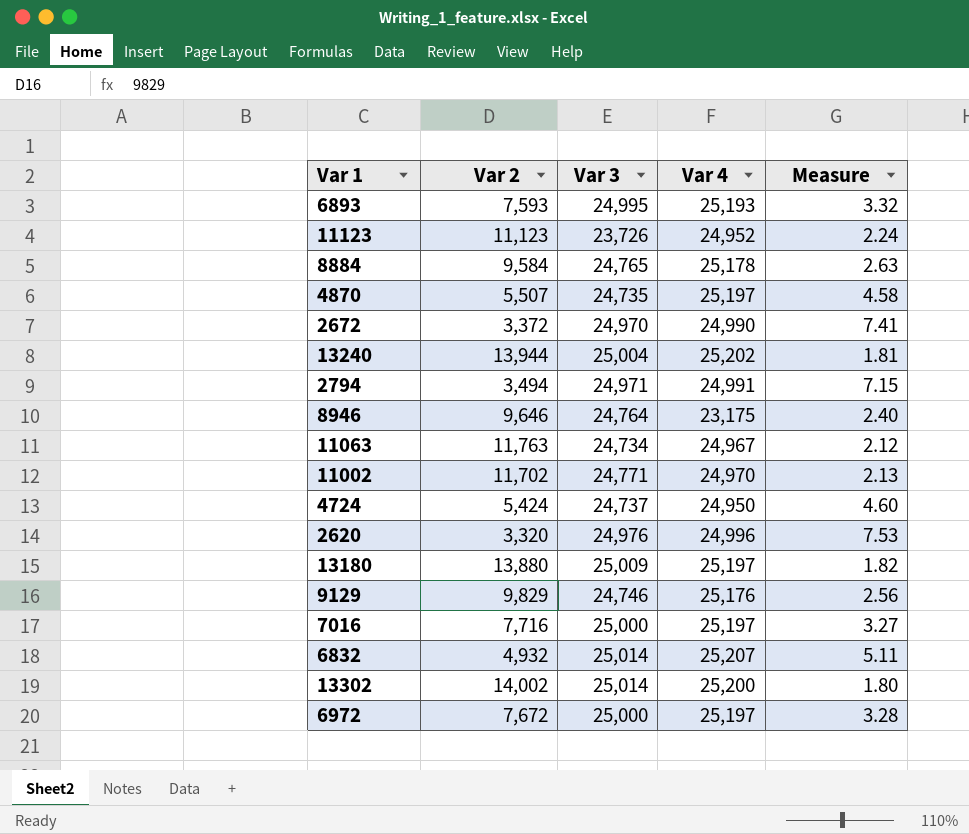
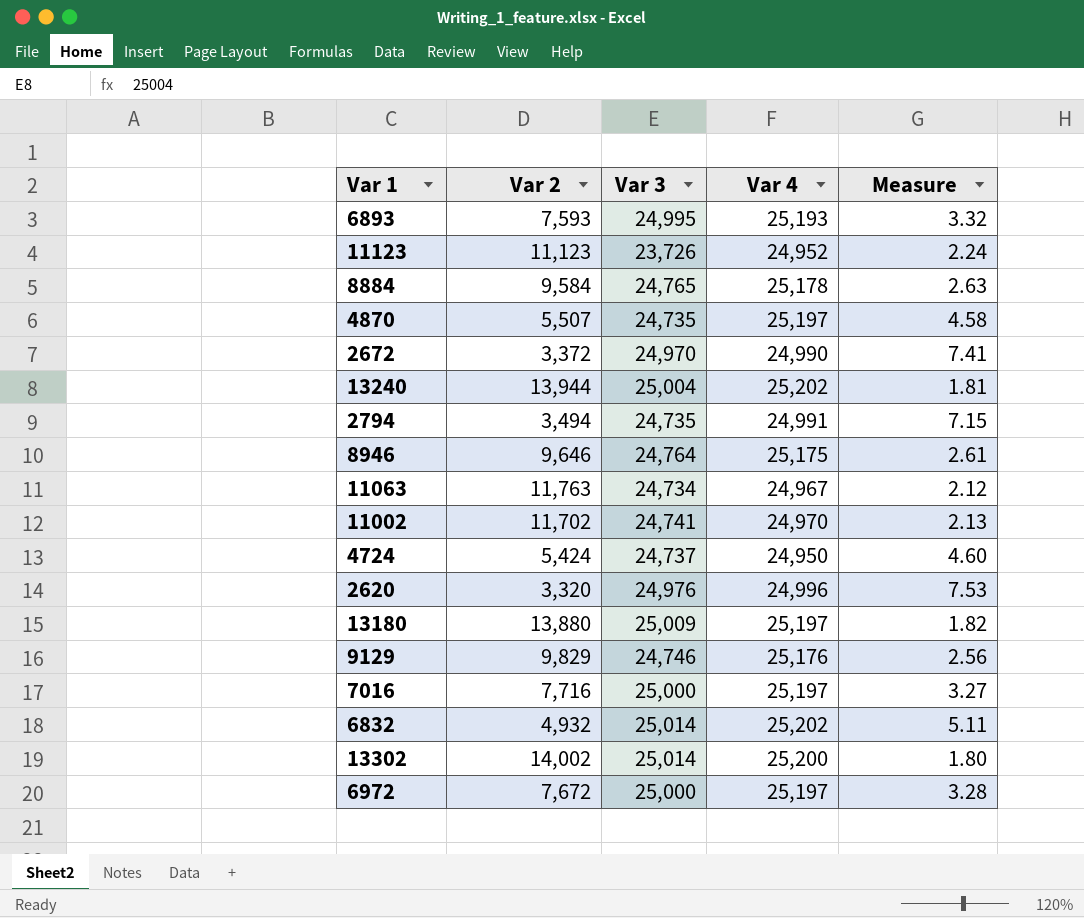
2794 | Var 3: 24,971 -> 24,735
8946 | Var 4: 23,175 -> 25,175
8946 | Measure: 2.40 -> 2.61
11002 | Var 3: 24,771 -> 24,741
6832 | Var 4: 25,207 -> 25,202

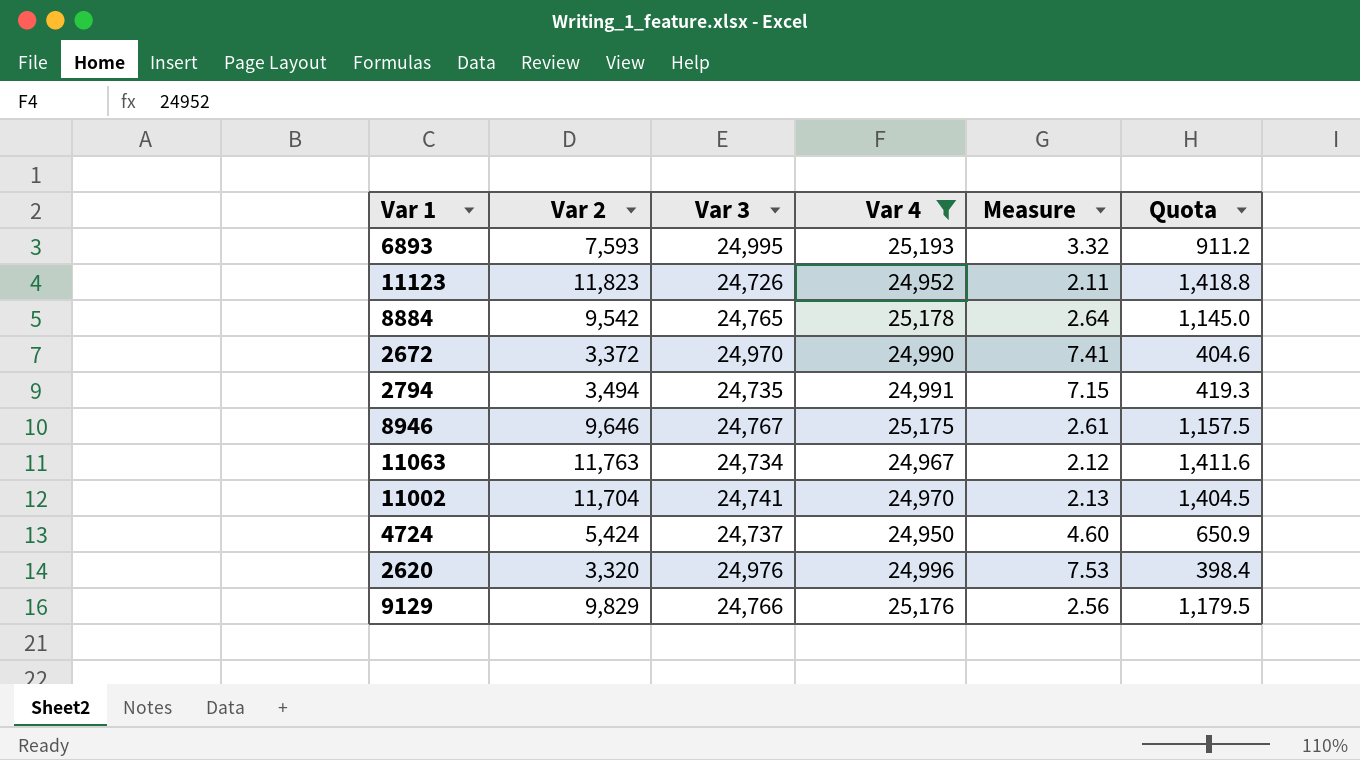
filter: none -> Var 4 <= 25,193
column Quota | formula: none -> [Var 2] * 0.12
11123 | Var 2: 11,123 -> 11,823
11123 | Var 3: 23,726 -> 24,726
11123 | Measure: 2.24 -> 2.11
8884 | Var 2: 9,584 -> 9,542
8884 | Measure: 2.63 -> 2.64
8946 | Var 3: 24,764 -> 24,767
11002 | Var 2: 11,702 -> 11,704
9129 | Var 3: 24,746 -> 24,766

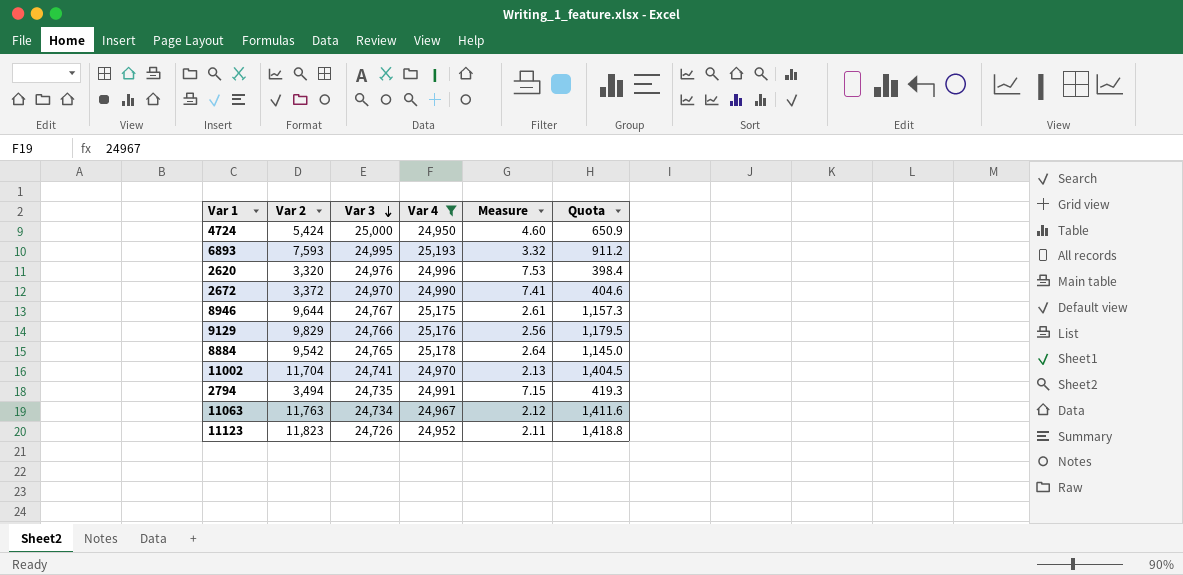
row order: none -> Var 3 descending
4724 | Var 3: 24,737 -> 25,000
8946 | Var 2: 9,646 -> 9,644
8946 | Quota: 1,157.5 -> 1,157.3

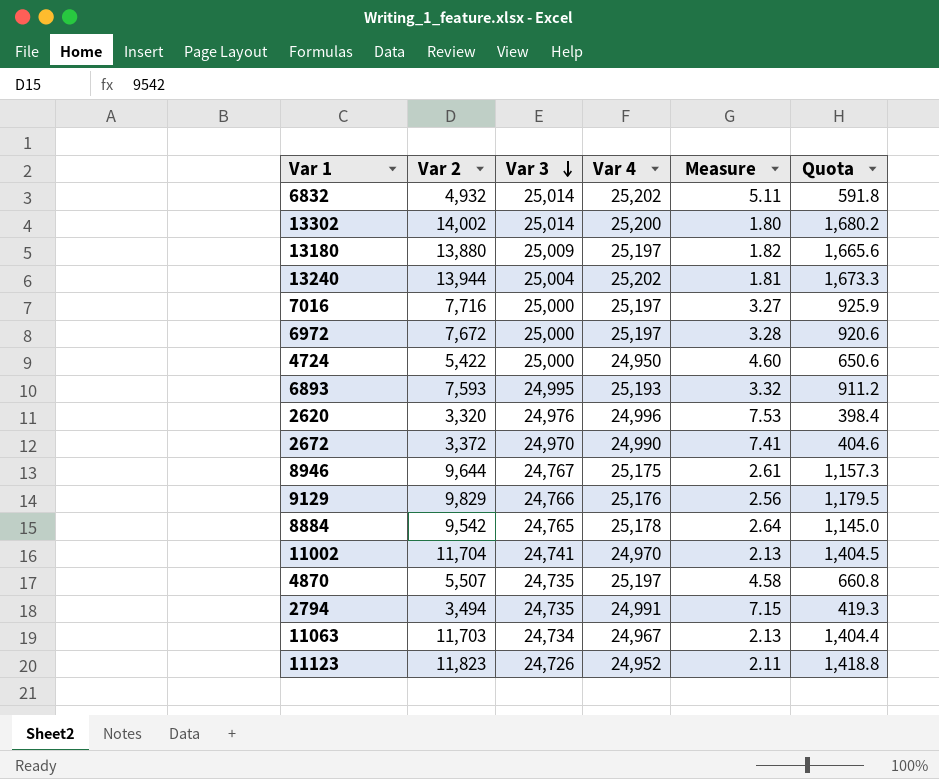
filter: Var 4 <= 25,193 -> none
4724 | Var 2: 5,424 -> 5,422
4724 | Quota: 650.9 -> 650.6
11063 | Var 2: 11,763 -> 11,703
11063 | Measure: 2.12 -> 2.13
11063 | Quota: 1,411.6 -> 1,404.4

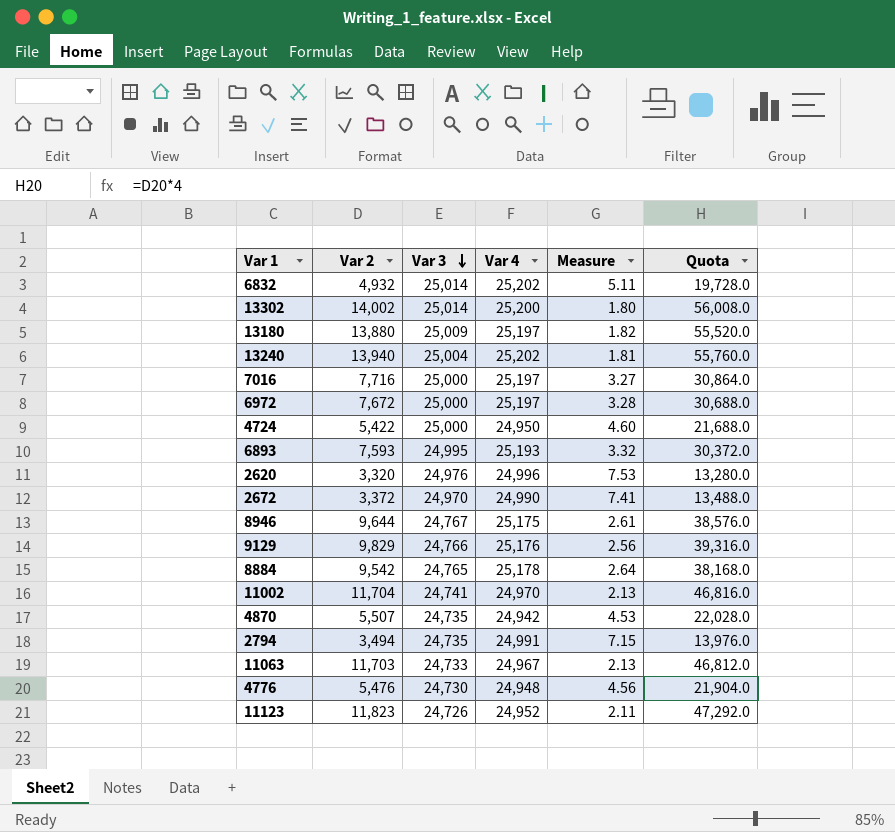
column Quota | formula: [Var 2] * 0.12 -> [Var 2] * 4
13240 | Var 2: 13,944 -> 13,940
4870 | Var 4: 25,197 -> 24,942
4870 | Measure: 4.58 -> 4.53
11063 | Var 3: 24,734 -> 24,733
row 4776: none -> 5,476 | 24,730 | 24,948 | 4.56 | 21,904.0

